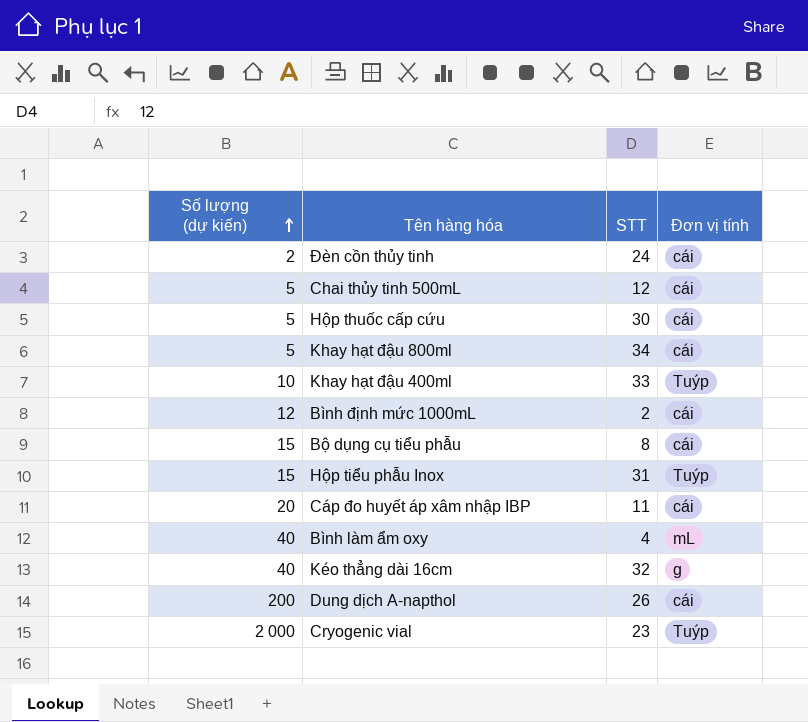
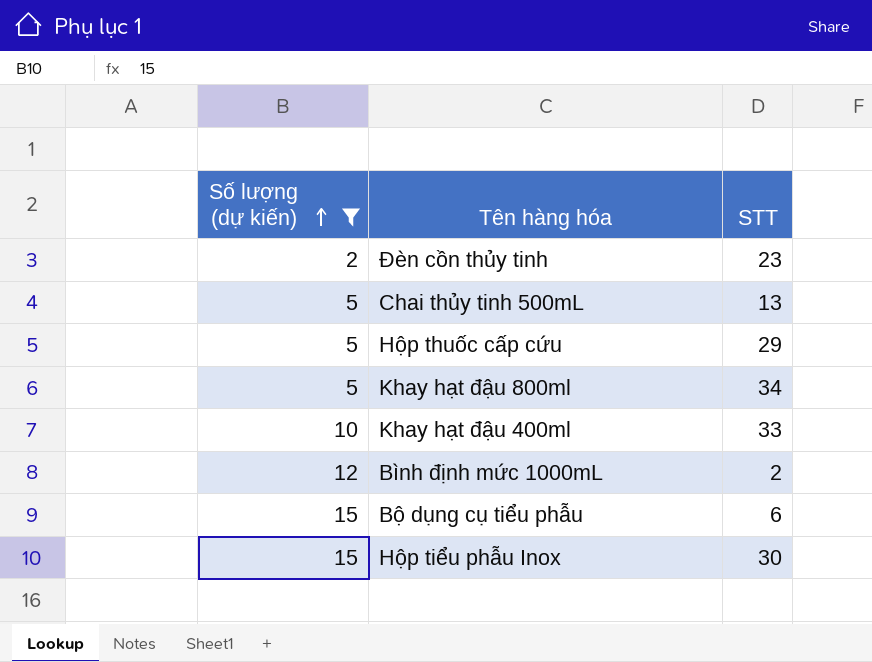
filter: none -> Số lượng (dự kiến) <= 15
column Đơn vị tính | position: 4 -> none
Đèn cồn thủy tinh | STT: 24 -> 23
Chai thủy tinh 500mL | STT: 12 -> 13
Hộp thuốc cấp cứu | STT: 30 -> 29
Bộ dụng cụ tiểu phẫu | STT: 8 -> 6
Hộp tiểu phẫu Inox | STT: 31 -> 30

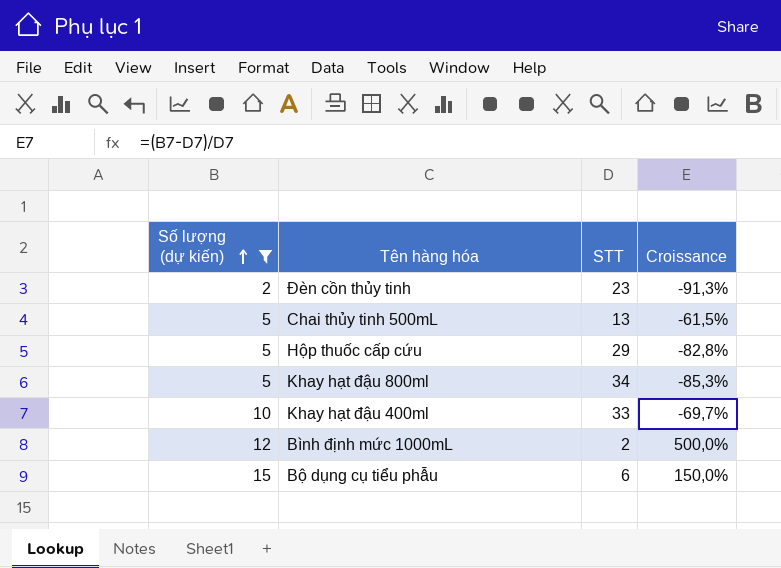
column Croissance | formula: none -> ([Số lượng (dự kiến)] - [STT]) / [STT]
row Hộp tiểu phẫu Inox: 15 | 30 -> none

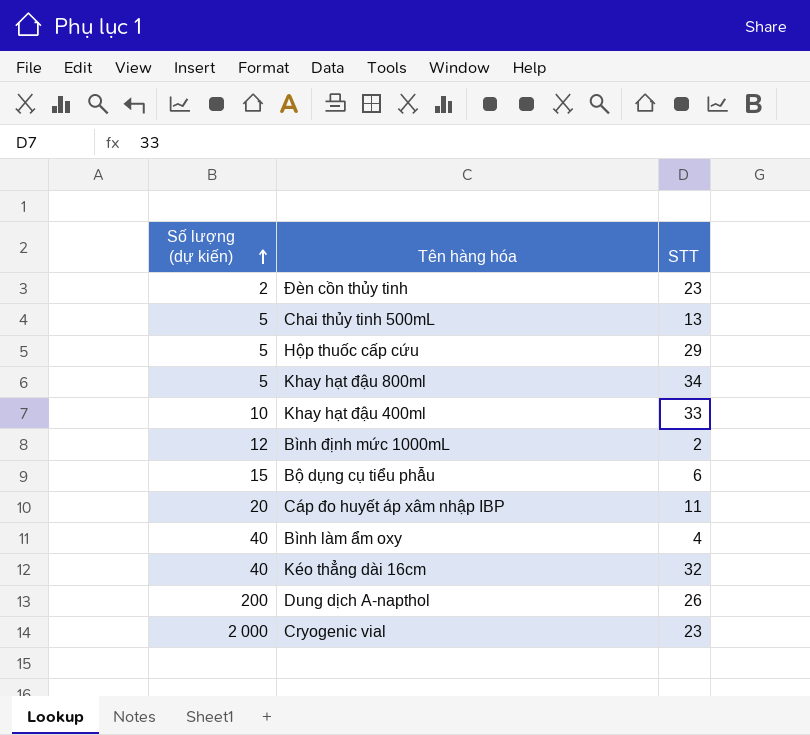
filter: Số lượng (dự kiến) <= 15 -> none
column Croissance | formula: ([Số lượng (dự kiến)] - [STT]) / [STT] -> none

